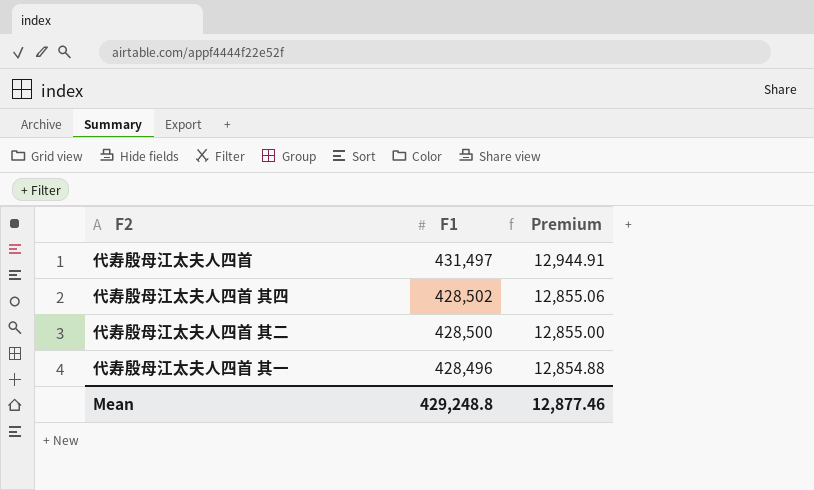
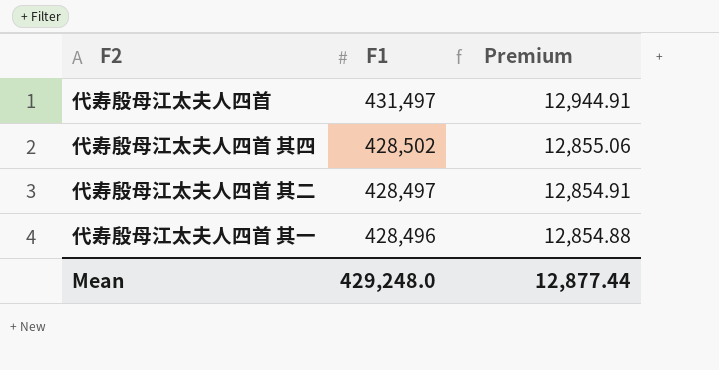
代寿殷母江太夫人四首 其二 | F1: 428,500 -> 428,497
代寿殷母江太夫人四首 其二 | Premium: 12,855.00 -> 12,854.91
Mean | F1: 429,248.8 -> 429,248.0
Mean | Premium: 12,877.46 -> 12,877.44

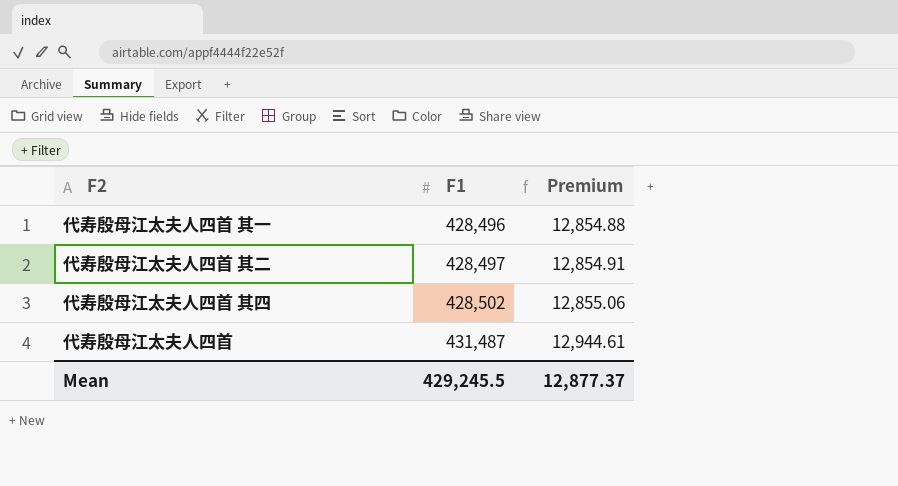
row order: F1 descending -> F1 ascending
代寿殷母江太夫人四首 | F1: 431,497 -> 431,487
代寿殷母江太夫人四首 | Premium: 12,944.91 -> 12,944.61
Mean | F1: 429,248.0 -> 429,245.5
Mean | Premium: 12,877.44 -> 12,877.37

